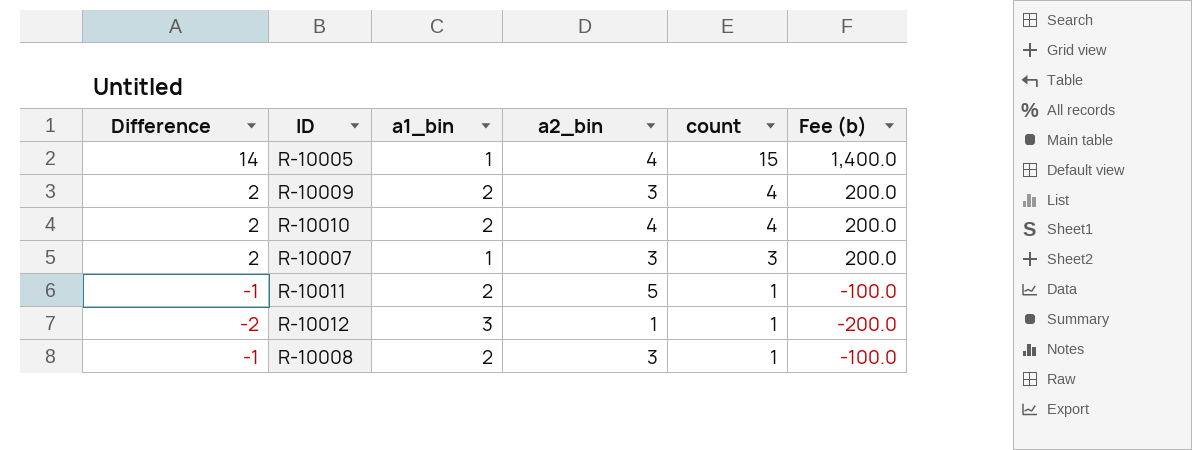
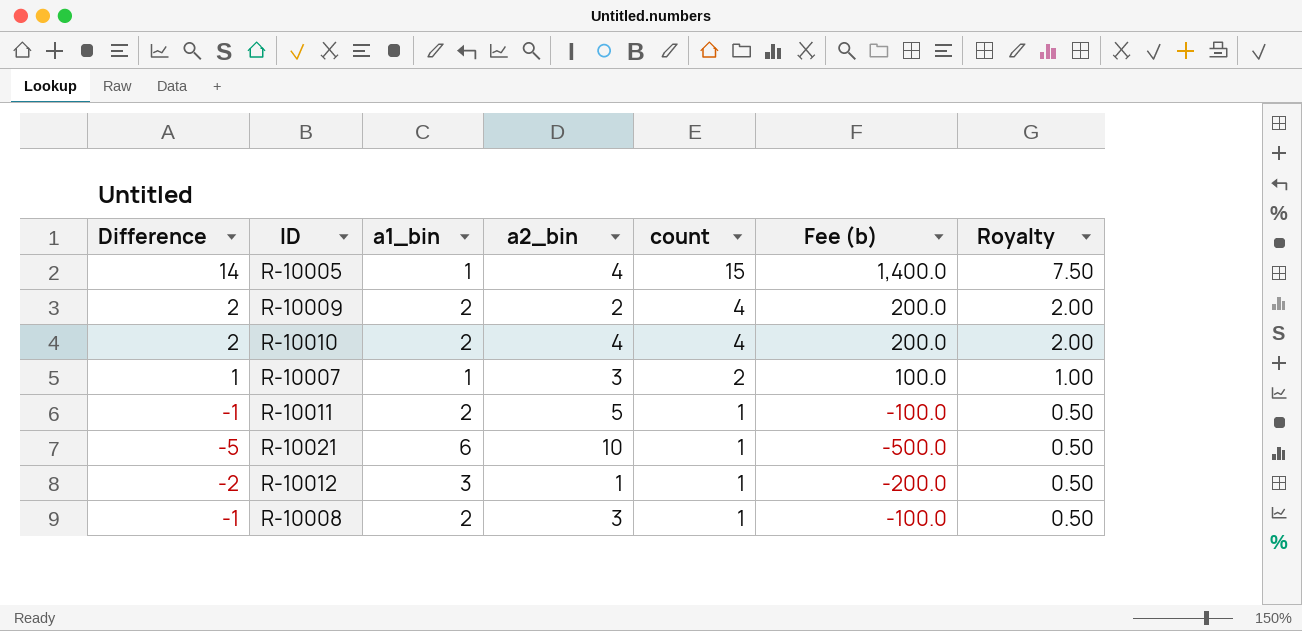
column Royalty | formula: none -> [count] * 0.5
R-10009 | a2_bin: 3 -> 2
R-10007 | Difference: 2 -> 1
R-10007 | count: 3 -> 2
R-10007 | Fee (b): 200.0 -> 100.0
row R-10021: none -> -5 | 6 | 10 | 1 | -500.0 | 0.50

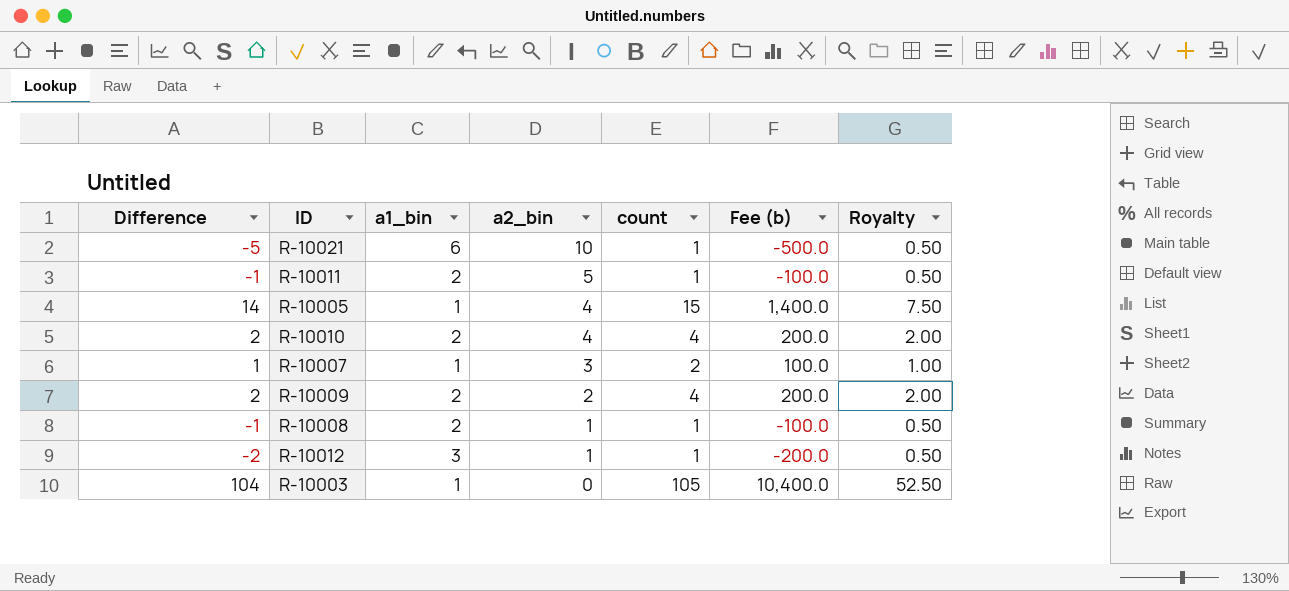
row order: count descending -> a2_bin descending
R-10008 | a2_bin: 3 -> 1
row R-10003: none -> 104 | 1 | 0 | 105 | 10,400.0 | 52.50

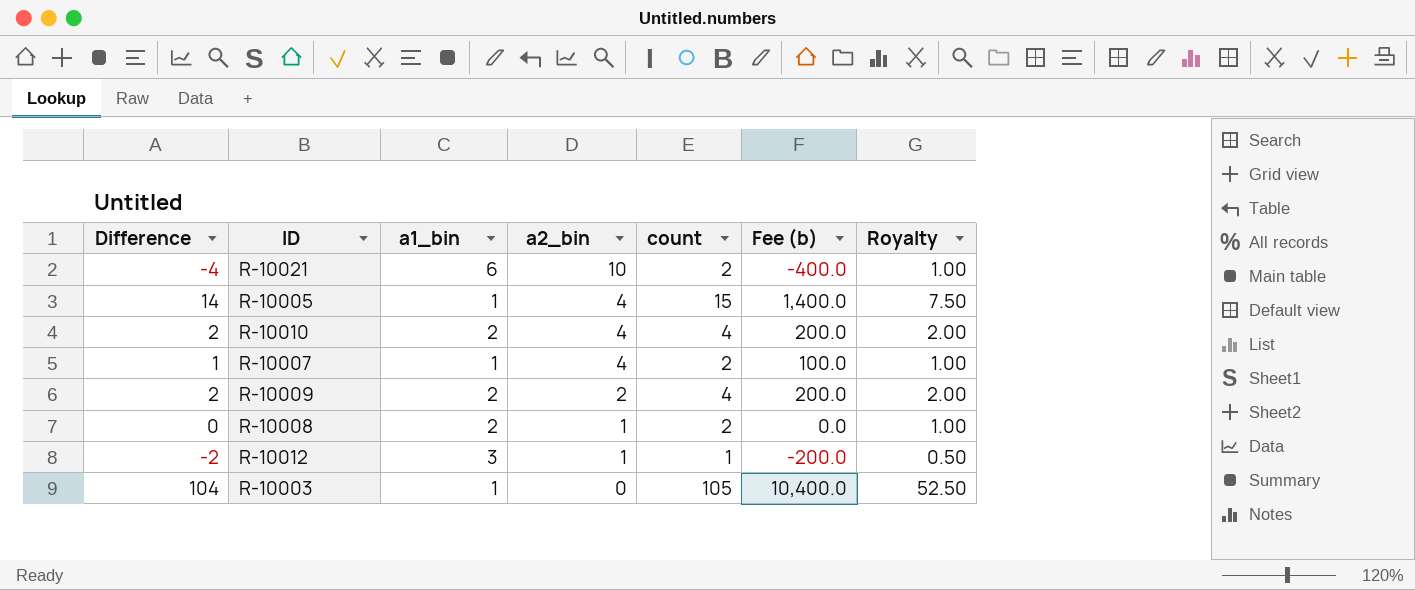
row R-10011: -1 | 2 | 5 | 1 | -100.0 | 0.50 -> none
R-10021 | Difference: -5 -> -4
R-10021 | count: 1 -> 2
R-10021 | Fee (b): -500.0 -> -400.0
R-10021 | Royalty: 0.50 -> 1.00
R-10007 | a2_bin: 3 -> 4
R-10008 | Difference: -1 -> 0
R-10008 | count: 1 -> 2
R-10008 | Fee (b): -100.0 -> 0.0
R-10008 | Royalty: 0.50 -> 1.00

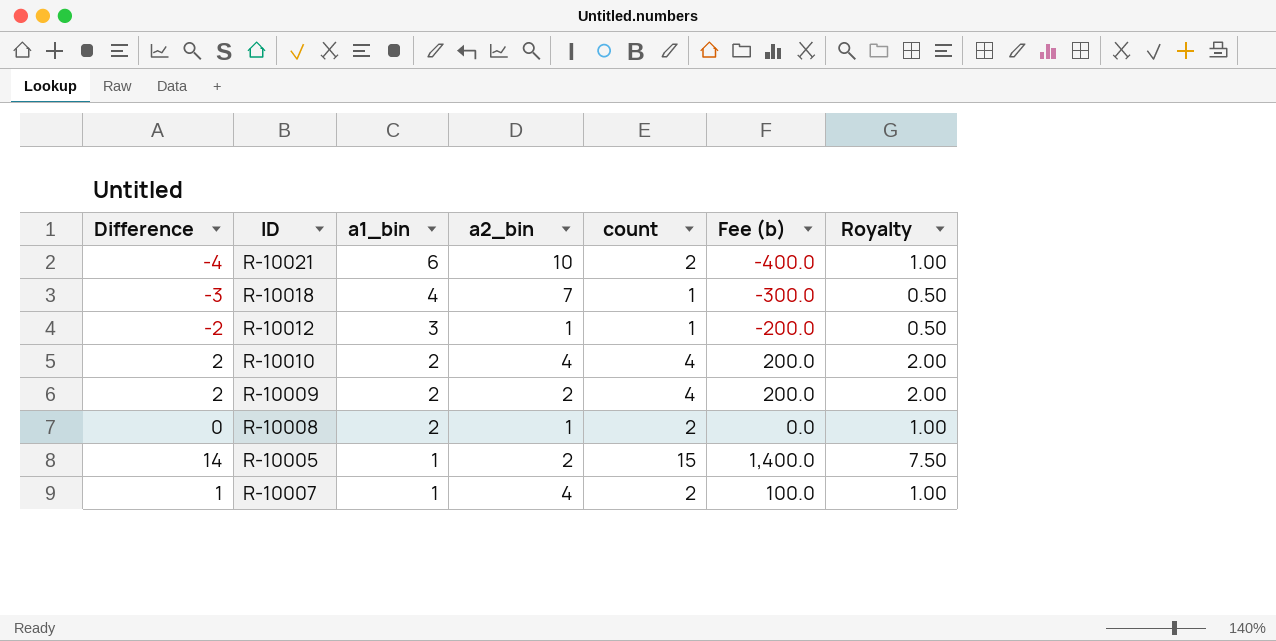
row order: a2_bin descending -> a1_bin descending
row R-10003: 104 | 1 | 0 | 105 | 10,400.0 | 52.50 -> none
row R-10018: none -> -3 | 4 | 7 | 1 | -300.0 | 0.50
R-10005 | a2_bin: 4 -> 2

